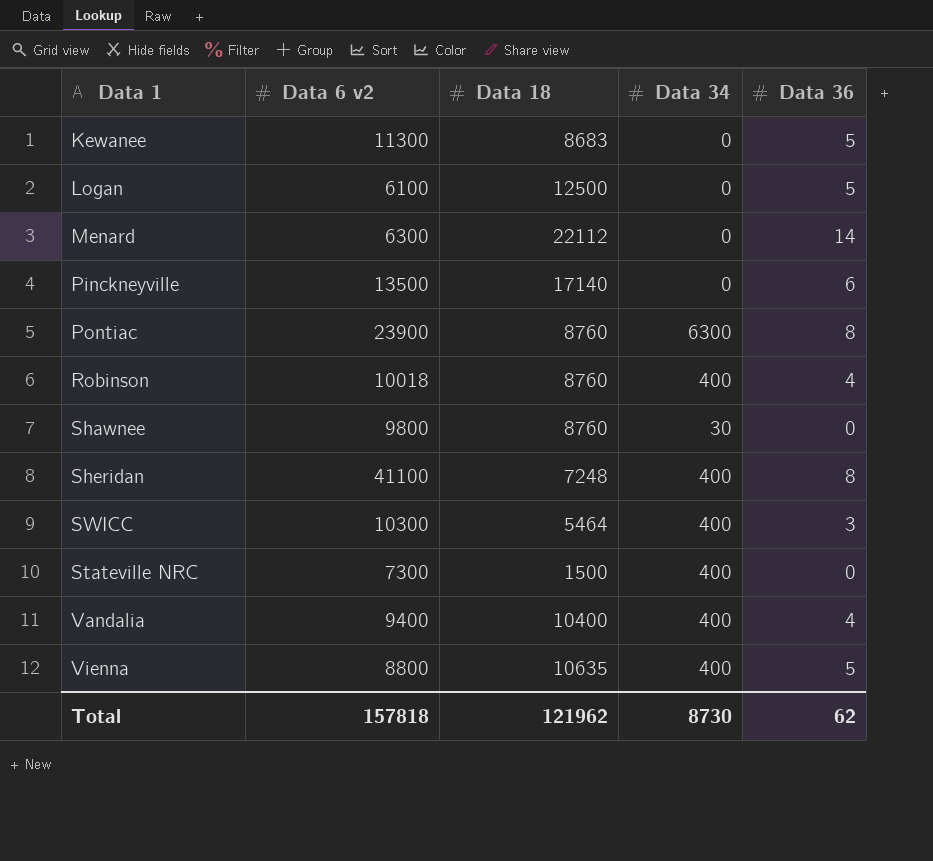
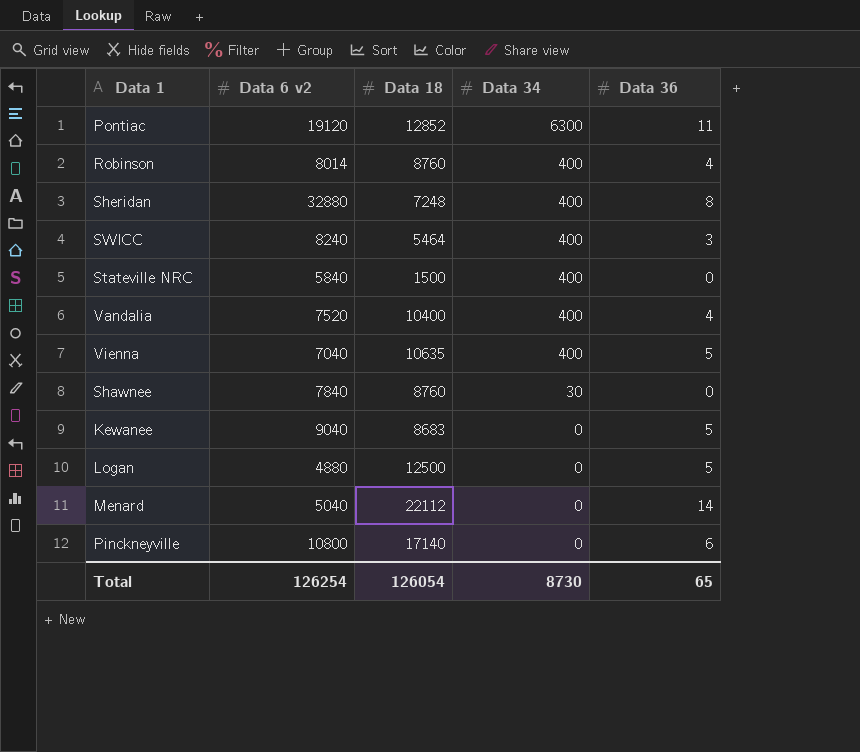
row order: none -> Data 34 descending
Pontiac | Data 6 v2: 23900 -> 19120
Pontiac | Data 18: 8760 -> 12852
Pontiac | Data 36: 8 -> 11
Robinson | Data 6 v2: 10018 -> 8014
Sheridan | Data 6 v2: 41100 -> 32880
SWICC | Data 6 v2: 10300 -> 8240
Stateville NRC | Data 6 v2: 7300 -> 5840
Vandalia | Data 6 v2: 9400 -> 7520
Vienna | Data 6 v2: 8800 -> 7040
Shawnee | Data 6 v2: 9800 -> 7840
Kewanee | Data 6 v2: 11300 -> 9040
Logan | Data 6 v2: 6100 -> 4880
Menard | Data 6 v2: 6300 -> 5040
Pinckneyville | Data 6 v2: 13500 -> 10800
Total | Data 6 v2: 157818 -> 126254
Total | Data 18: 121962 -> 126054
Total | Data 36: 62 -> 65

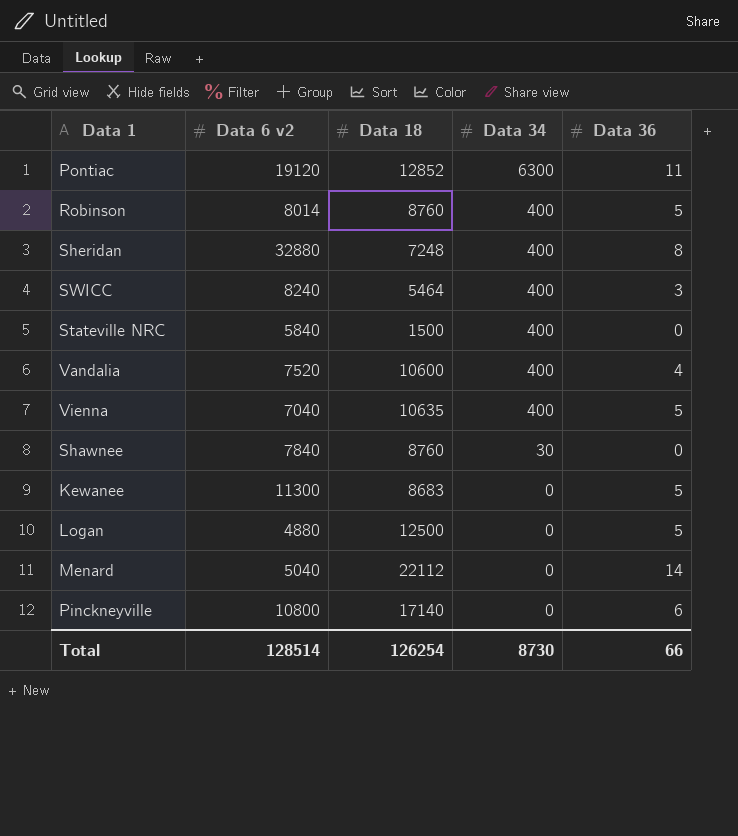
Robinson | Data 36: 4 -> 5
Vandalia | Data 18: 10400 -> 10600
Kewanee | Data 6 v2: 9040 -> 11300
Total | Data 6 v2: 126254 -> 128514
Total | Data 18: 126054 -> 126254
Total | Data 36: 65 -> 66

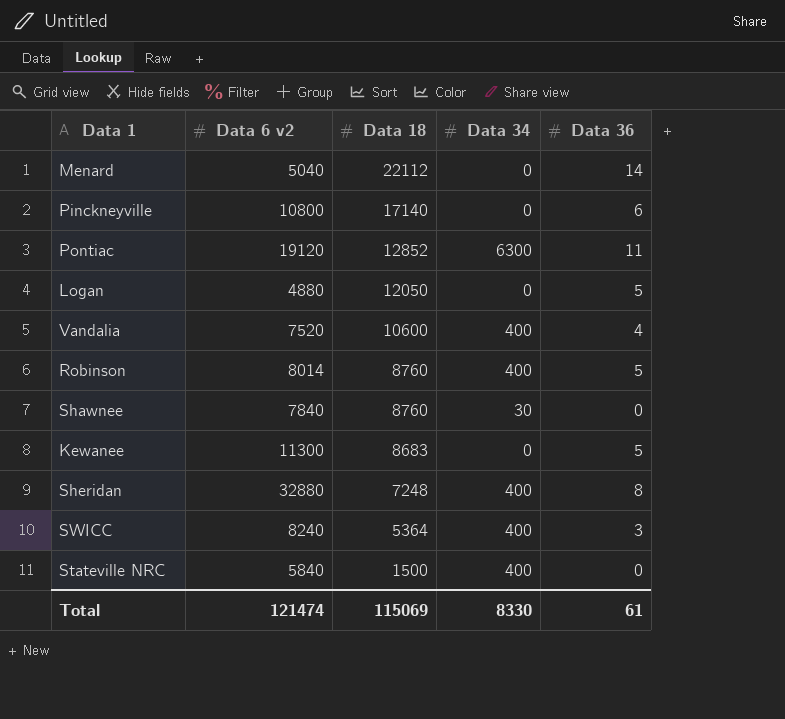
row order: Data 34 descending -> Data 18 descending
row Vienna: 7040 | 10635 | 400 | 5 -> none
Logan | Data 18: 12500 -> 12050
SWICC | Data 18: 5464 -> 5364
Total | Data 6 v2: 128514 -> 121474
Total | Data 18: 126254 -> 115069
Total | Data 34: 8730 -> 8330
Total | Data 36: 66 -> 61

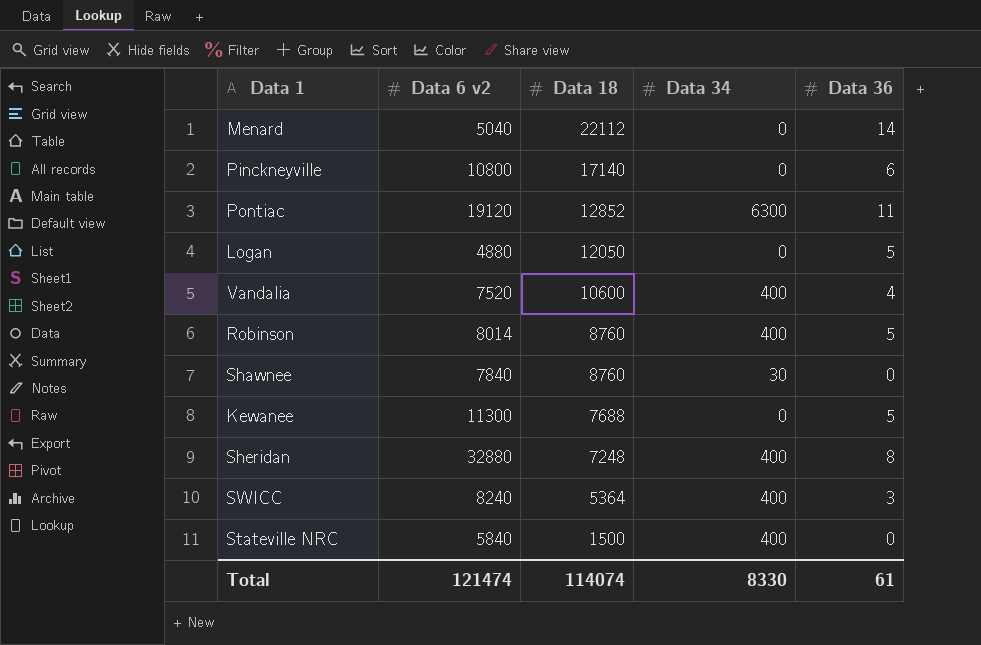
Kewanee | Data 18: 8683 -> 7688
Total | Data 18: 115069 -> 114074

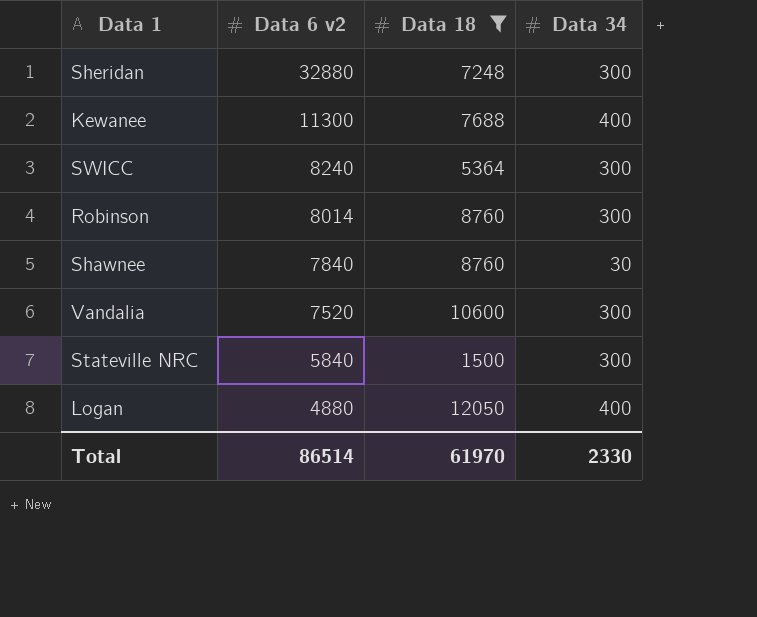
filter: none -> Data 18 <= 12050
row order: Data 18 descending -> Data 6 v2 descending
column Data 36 | position: 5 -> none
Sheridan | Data 34: 400 -> 300
Kewanee | Data 34: 0 -> 400
SWICC | Data 34: 400 -> 300
Robinson | Data 34: 400 -> 300
Vandalia | Data 34: 400 -> 300
Stateville NRC | Data 34: 400 -> 300
Logan | Data 34: 0 -> 400
Total | Data 6 v2: 121474 -> 86514
Total | Data 18: 114074 -> 61970
Total | Data 34: 8330 -> 2330

